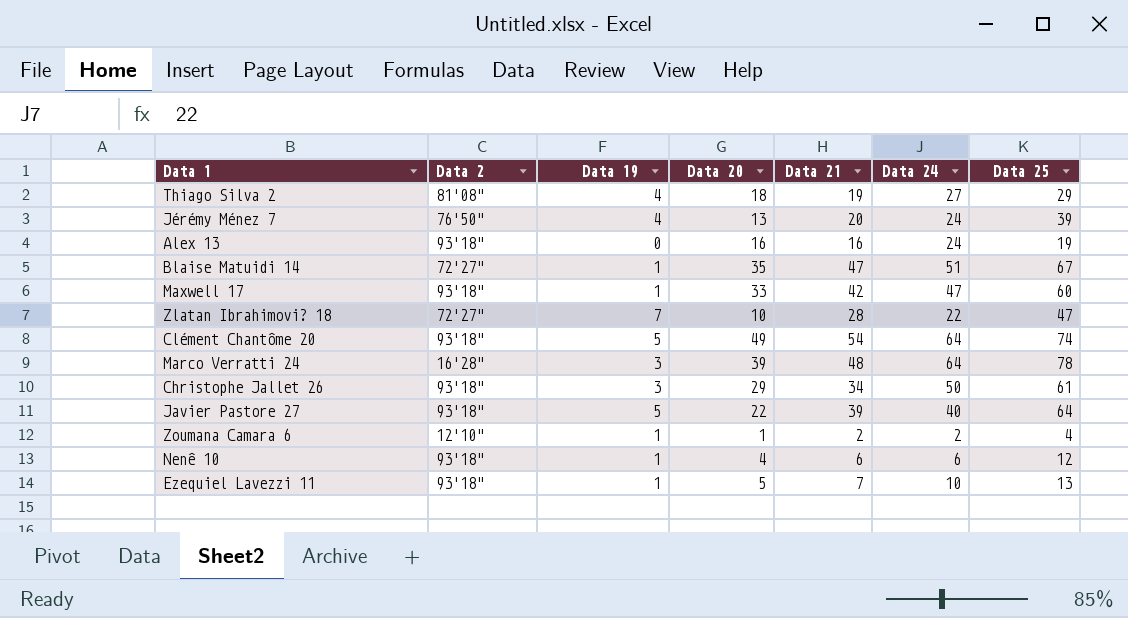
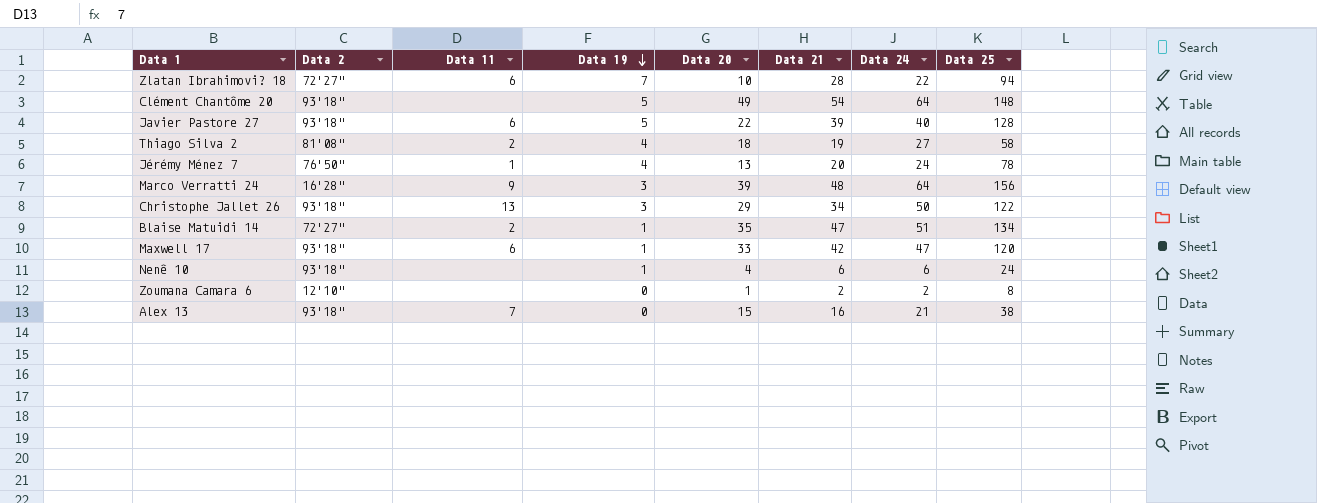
row order: none -> Data 19 descending
column Data 11 | position: none -> 3
row Ezequiel Lavezzi 11: 93'18" | 1 | 5 | 7 | 10 | 13 -> none
Zlatan Ibrahimovi? 18 | Data 25: 47 -> 94
Clément Chantôme 20 | Data 25: 74 -> 148
Javier Pastore 27 | Data 25: 64 -> 128
Thiago Silva 2 | Data 25: 29 -> 58
Jérémy Ménez 7 | Data 25: 39 -> 78
Marco Verratti 24 | Data 25: 78 -> 156
Christophe Jallet 26 | Data 25: 61 -> 122
Blaise Matuidi 14 | Data 25: 67 -> 134
Maxwell 17 | Data 25: 60 -> 120
Nenê 10 | Data 25: 12 -> 24
Zoumana Camara 6 | Data 19: 1 -> 0
Zoumana Camara 6 | Data 25: 4 -> 8
Alex 13 | Data 20: 16 -> 15
Alex 13 | Data 24: 24 -> 21
Alex 13 | Data 25: 19 -> 38

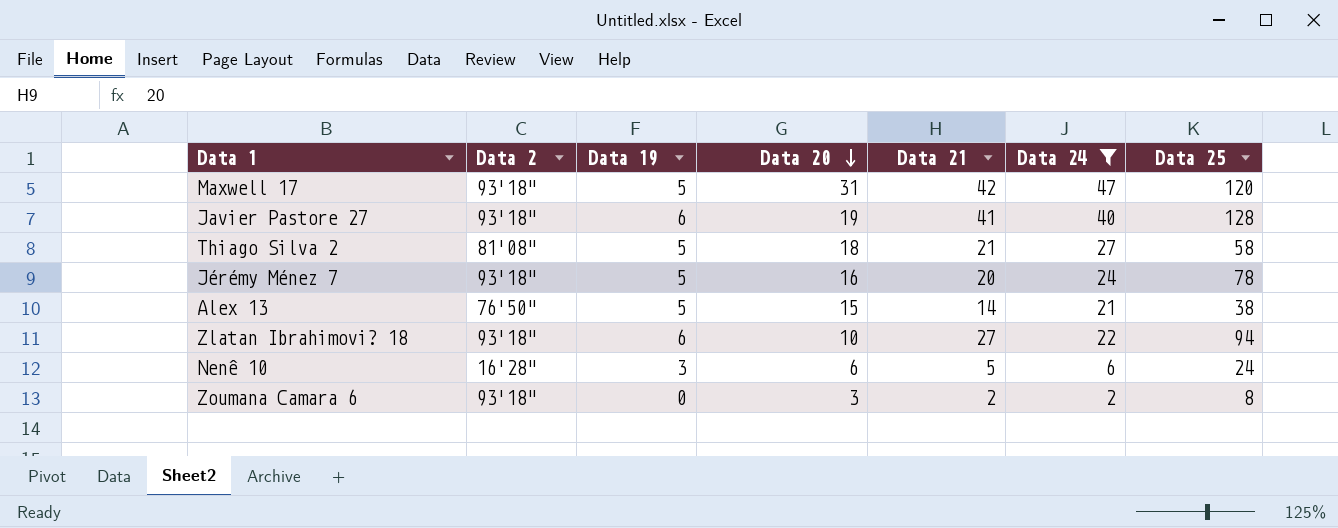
filter: none -> Data 24 <= 47
row order: Data 19 descending -> Data 20 descending
column Data 11 | position: 3 -> none
Maxwell 17 | Data 19: 1 -> 5
Maxwell 17 | Data 20: 33 -> 31
Javier Pastore 27 | Data 19: 5 -> 6
Javier Pastore 27 | Data 20: 22 -> 19
Javier Pastore 27 | Data 21: 39 -> 41
Thiago Silva 2 | Data 19: 4 -> 5
Thiago Silva 2 | Data 21: 19 -> 21
Jérémy Ménez 7 | Data 2: 76'50" -> 93'18"
Jérémy Ménez 7 | Data 19: 4 -> 5
Jérémy Ménez 7 | Data 20: 13 -> 16
Alex 13 | Data 2: 93'18" -> 76'50"
Alex 13 | Data 19: 0 -> 5
Alex 13 | Data 21: 16 -> 14
Zlatan Ibrahimovi? 18 | Data 2: 72'27" -> 93'18"
Zlatan Ibrahimovi? 18 | Data 19: 7 -> 6
Zlatan Ibrahimovi? 18 | Data 21: 28 -> 27
Nenê 10 | Data 2: 93'18" -> 16'28"
Nenê 10 | Data 19: 1 -> 3
Nenê 10 | Data 20: 4 -> 6
Nenê 10 | Data 21: 6 -> 5
Zoumana Camara 6 | Data 2: 12'10" -> 93'18"
Zoumana Camara 6 | Data 20: 1 -> 3

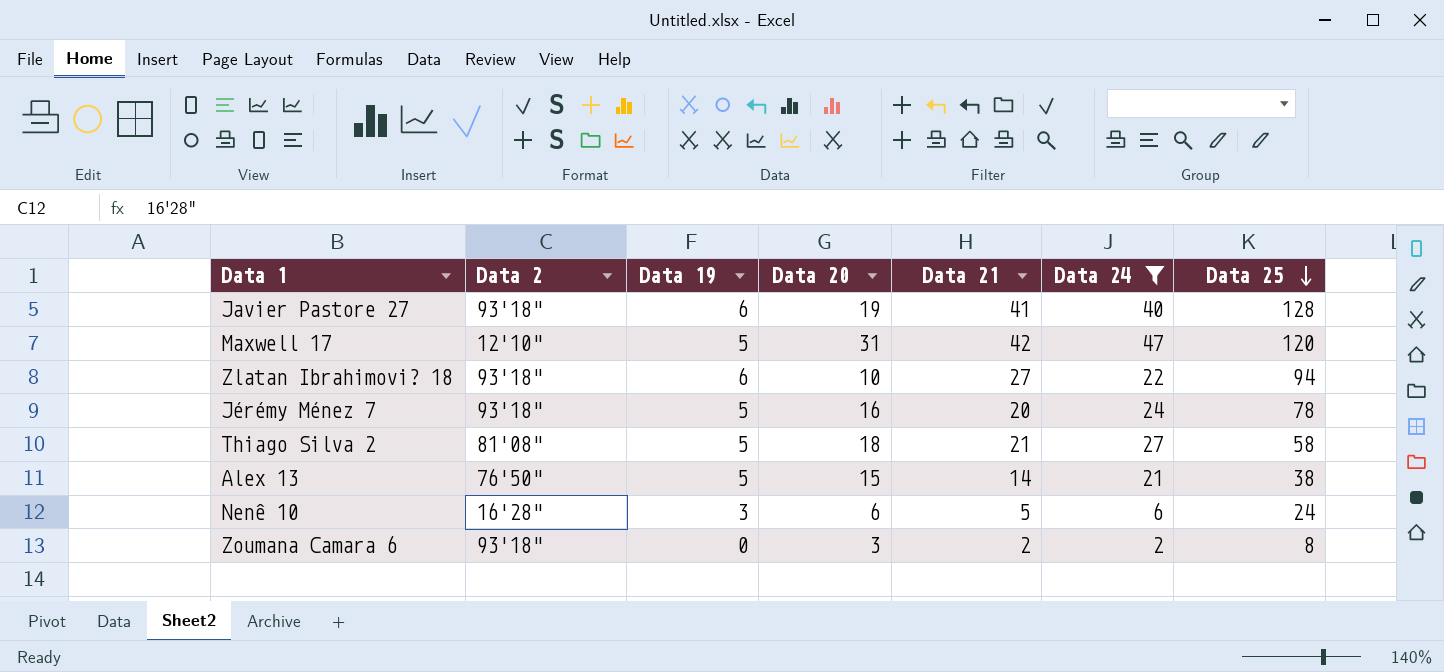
row order: Data 20 descending -> Data 25 descending
Maxwell 17 | Data 2: 93'18" -> 12'10"

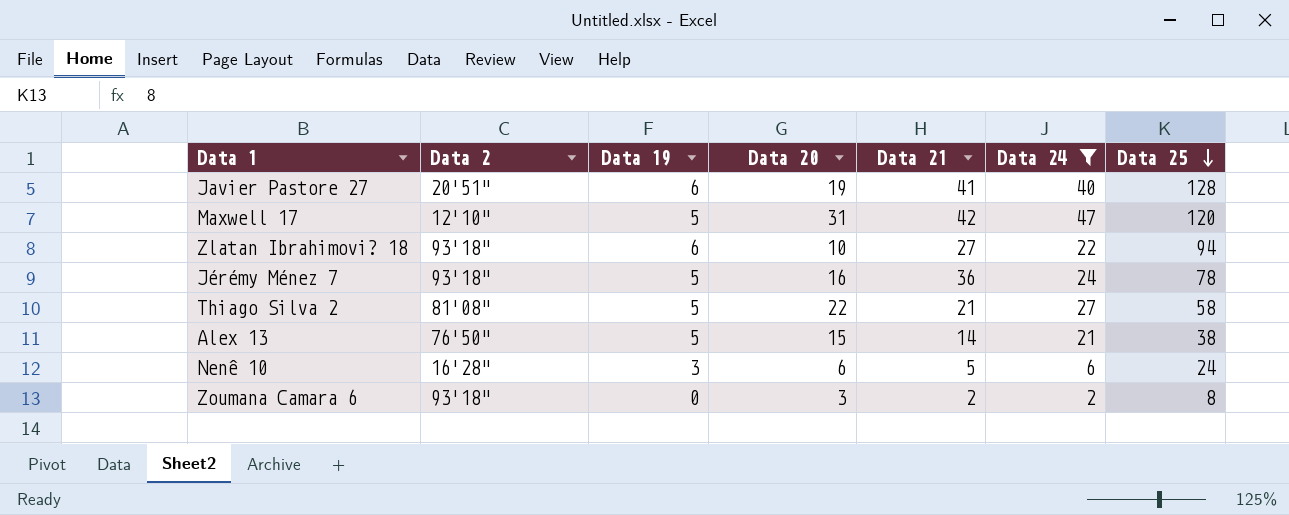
Javier Pastore 27 | Data 2: 93'18" -> 20'51"
Jérémy Ménez 7 | Data 21: 20 -> 36
Thiago Silva 2 | Data 20: 18 -> 22

